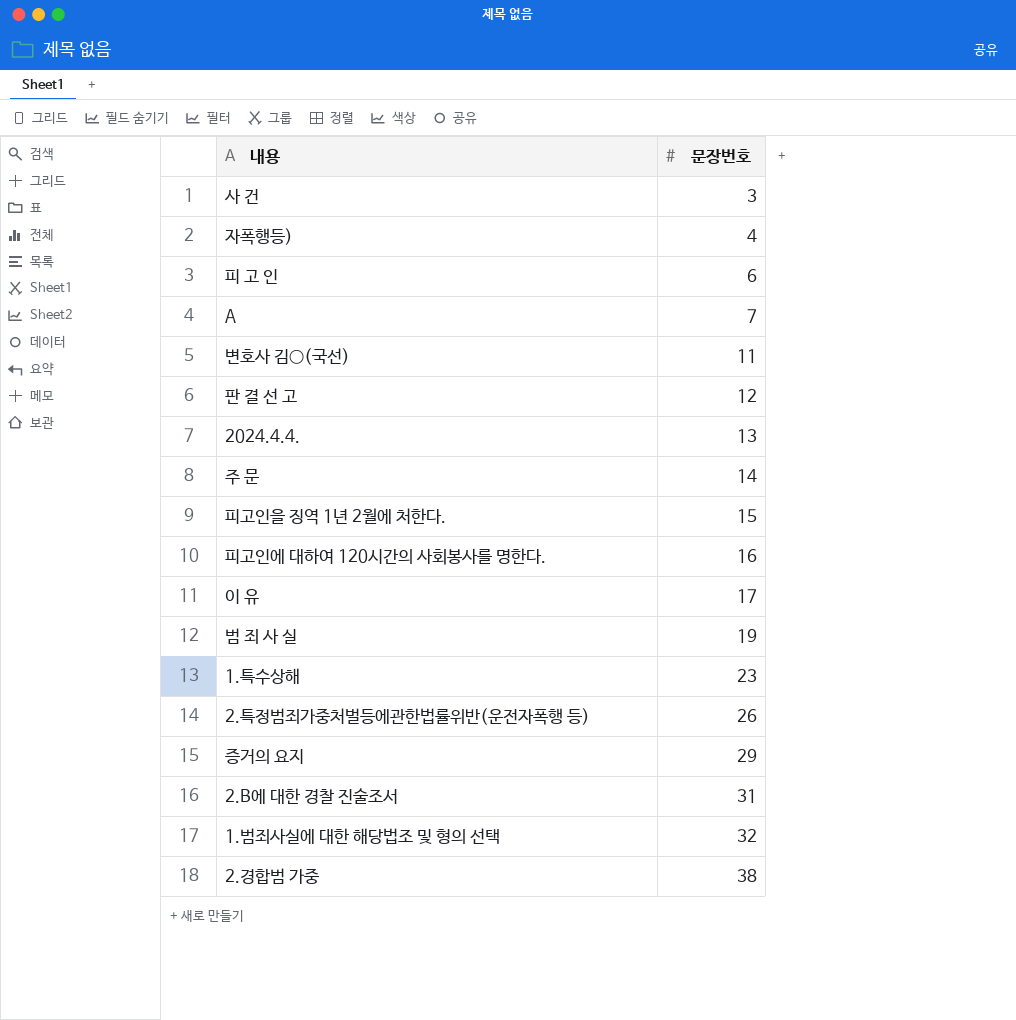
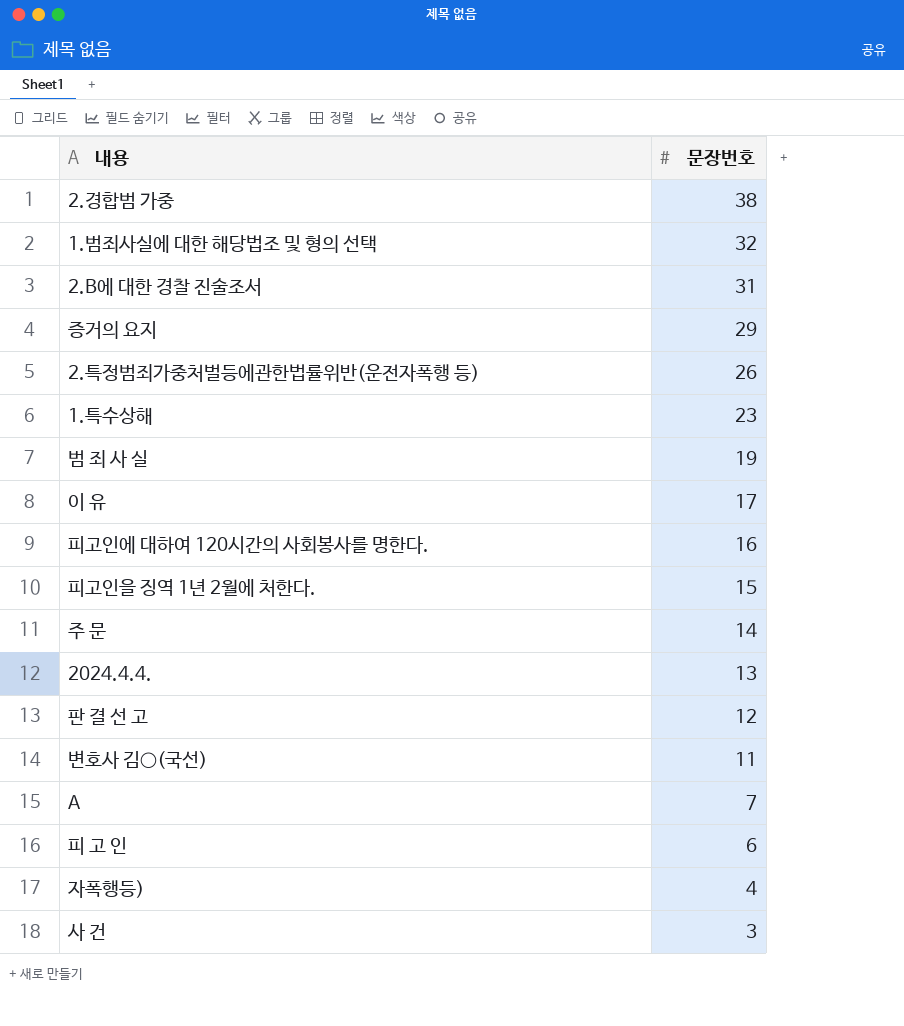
row order: 문장번호 ascending -> 문장번호 descending

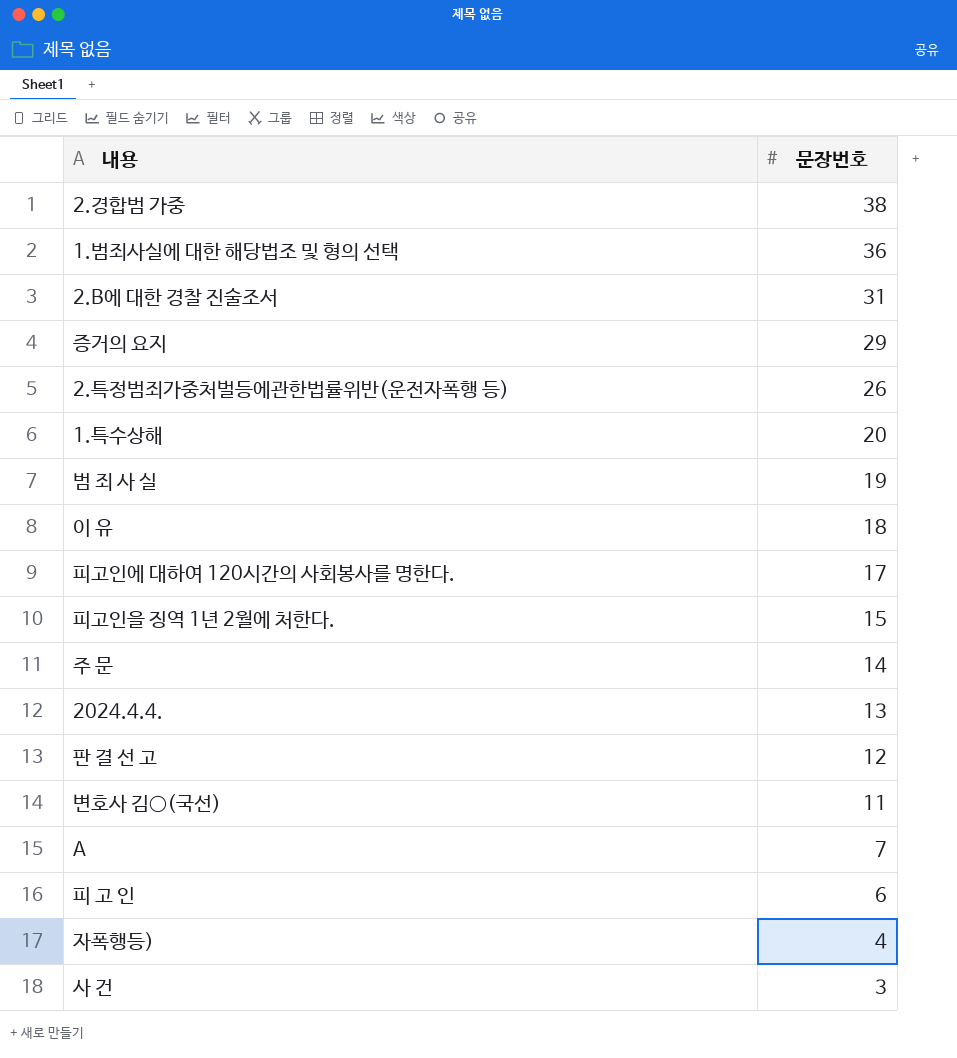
1.범죄사실에 대한 해당법조 및 형의 선택 | 문장번호: 32 -> 36
1.특수상해 | 문장번호: 23 -> 20
이 유 | 문장번호: 17 -> 18
피고인에 대하여 120시간의 사회봉사를 명한다. | 문장번호: 16 -> 17

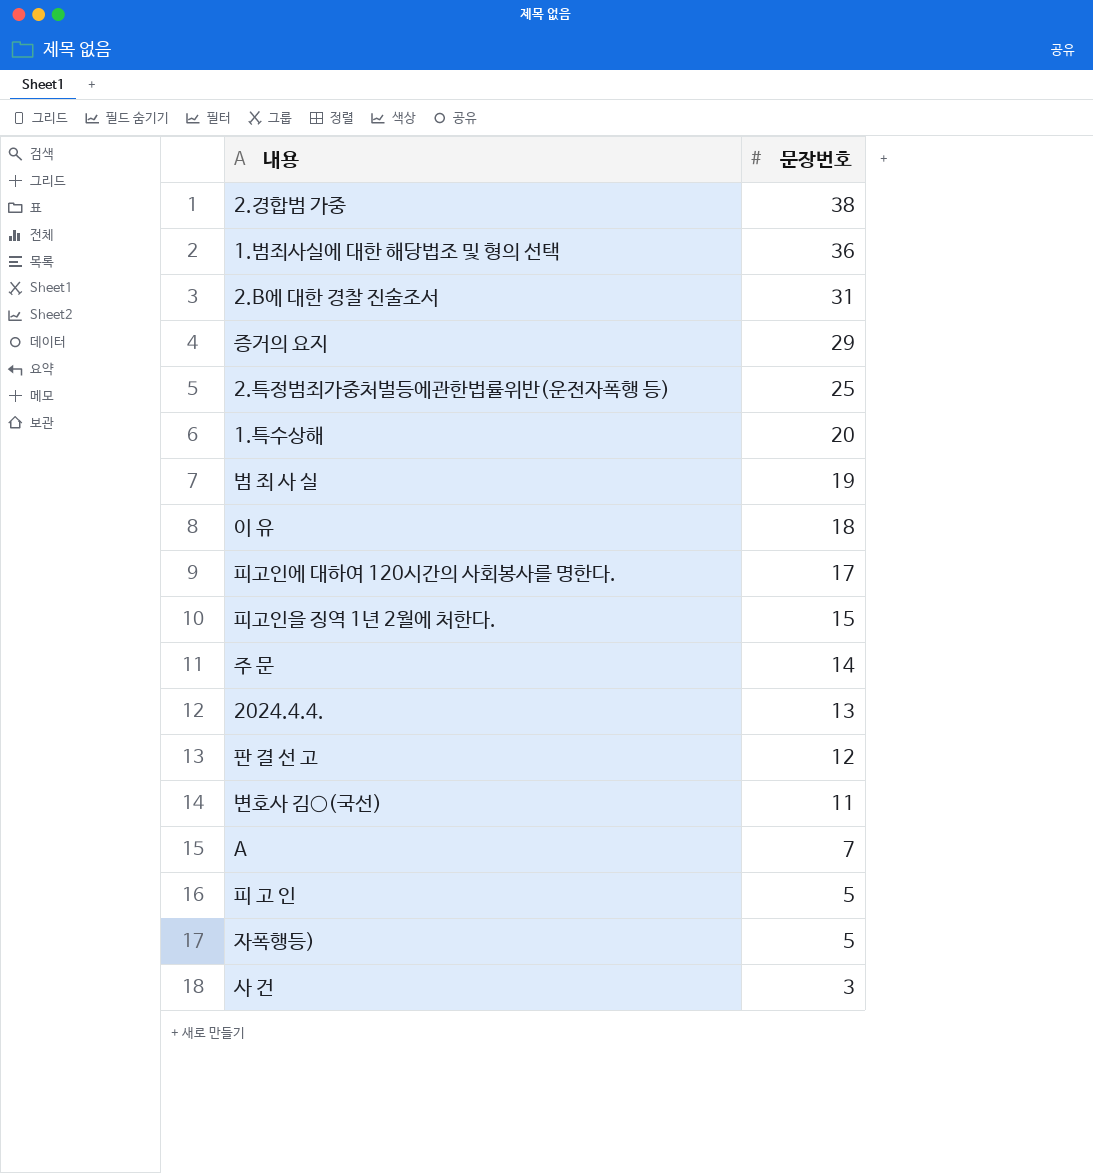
2.특정범죄가중처벌등에관한법률위반(운전자폭행 등) | 문장번호: 26 -> 25
피 고 인 | 문장번호: 6 -> 5
자폭행등) | 문장번호: 4 -> 5

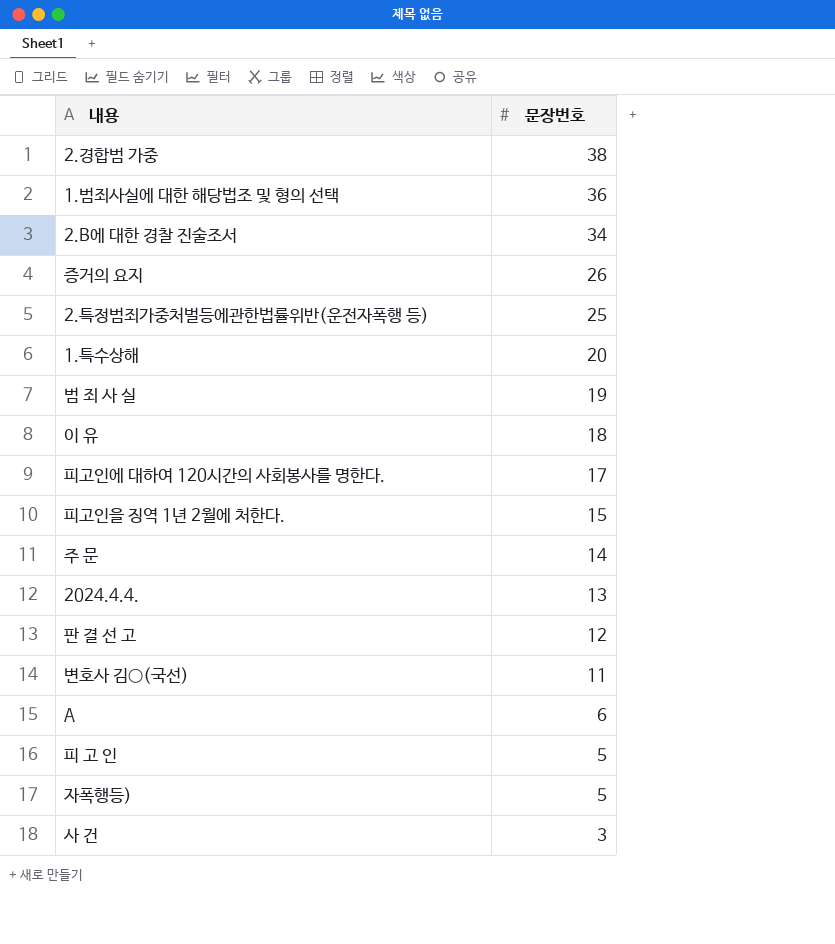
2.B에 대한 경찰 진술조서 | 문장번호: 31 -> 34
증거의 요지 | 문장번호: 29 -> 26
A | 문장번호: 7 -> 6

